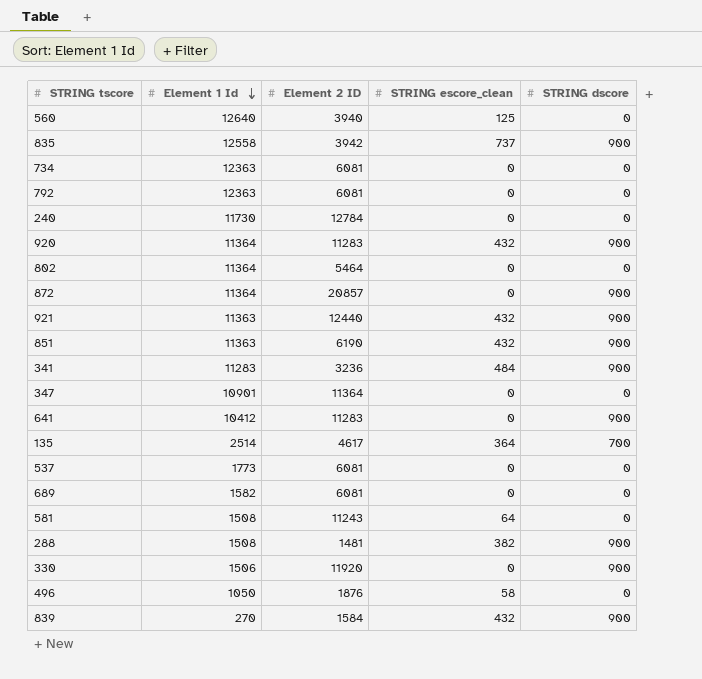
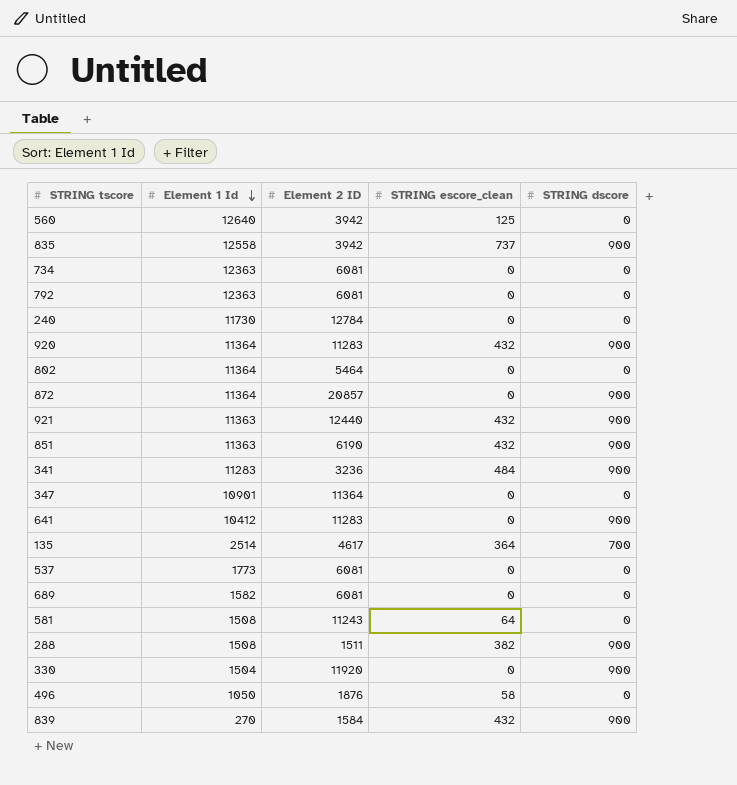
560 | Element 2 ID: 3940 -> 3942
288 | Element 2 ID: 1481 -> 1511
330 | Element 1 Id: 1506 -> 1504

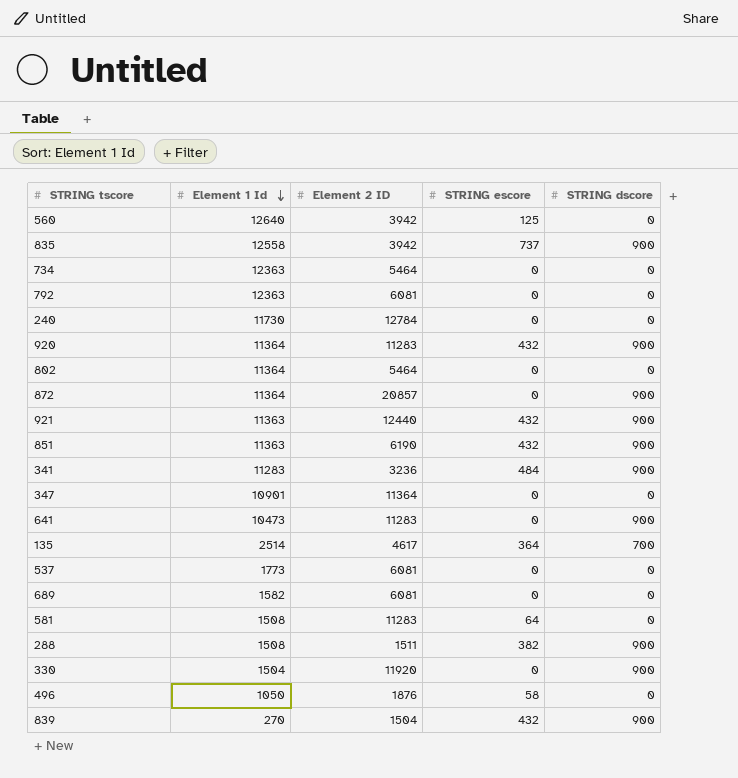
column name: STRING escore_clean -> STRING escore
734 | Element 2 ID: 6081 -> 5464
641 | Element 1 Id: 10412 -> 10473
581 | Element 2 ID: 11243 -> 11283
839 | Element 2 ID: 1584 -> 1504

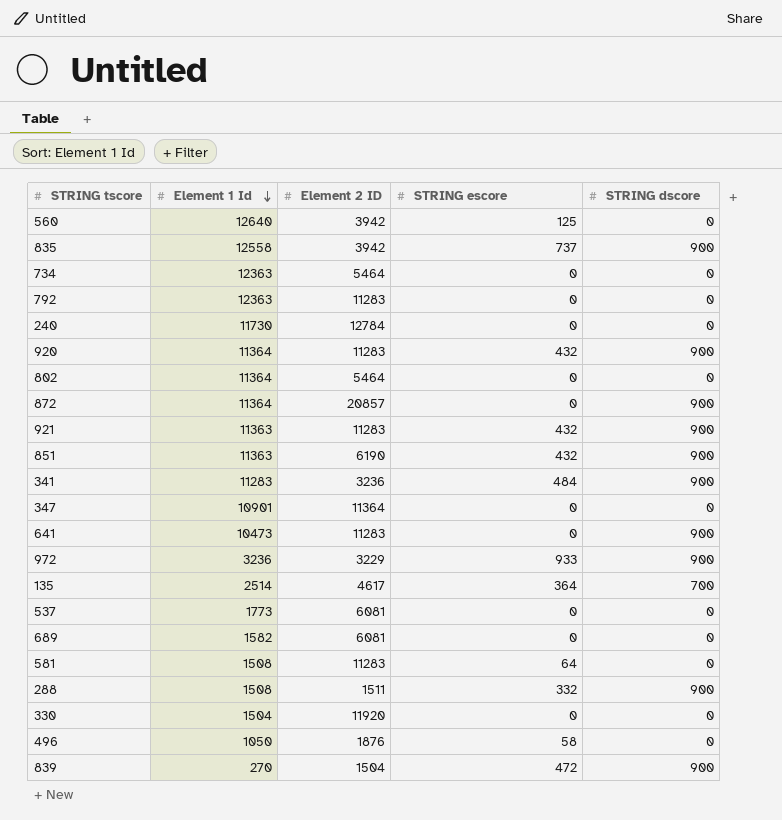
792 | Element 2 ID: 6081 -> 11283
921 | Element 2 ID: 12440 -> 11283
row 972: none -> 3236 | 3229 | 933 | 900
288 | STRING escore: 382 -> 332
330 | STRING dscore: 900 -> 0
839 | STRING escore: 432 -> 472

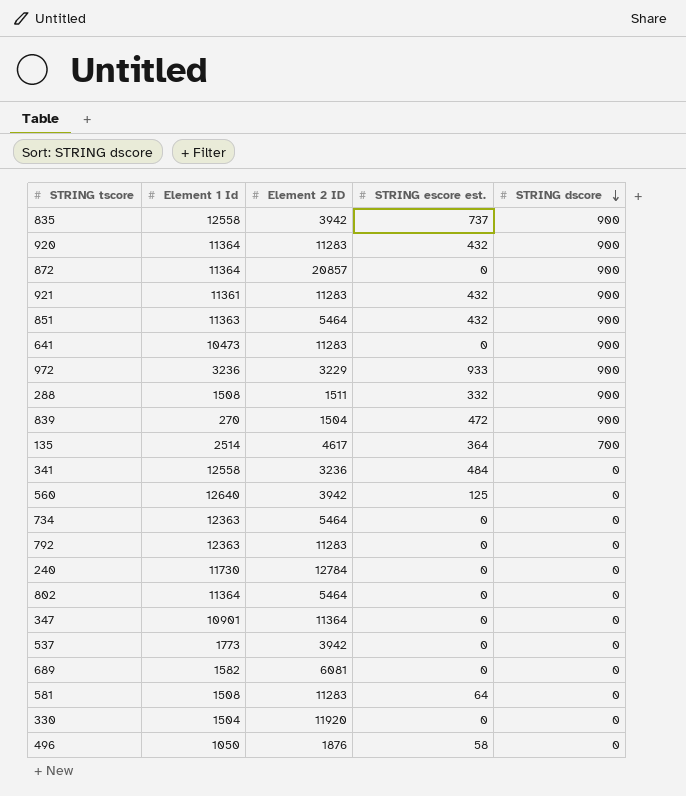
row order: Element 1 Id descending -> STRING dscore descending
column name: STRING escore -> STRING escore est.
921 | Element 1 Id: 11363 -> 11361
851 | Element 2 ID: 6190 -> 5464
341 | Element 1 Id: 11283 -> 12558
341 | STRING dscore: 900 -> 0
537 | Element 2 ID: 6081 -> 3942

